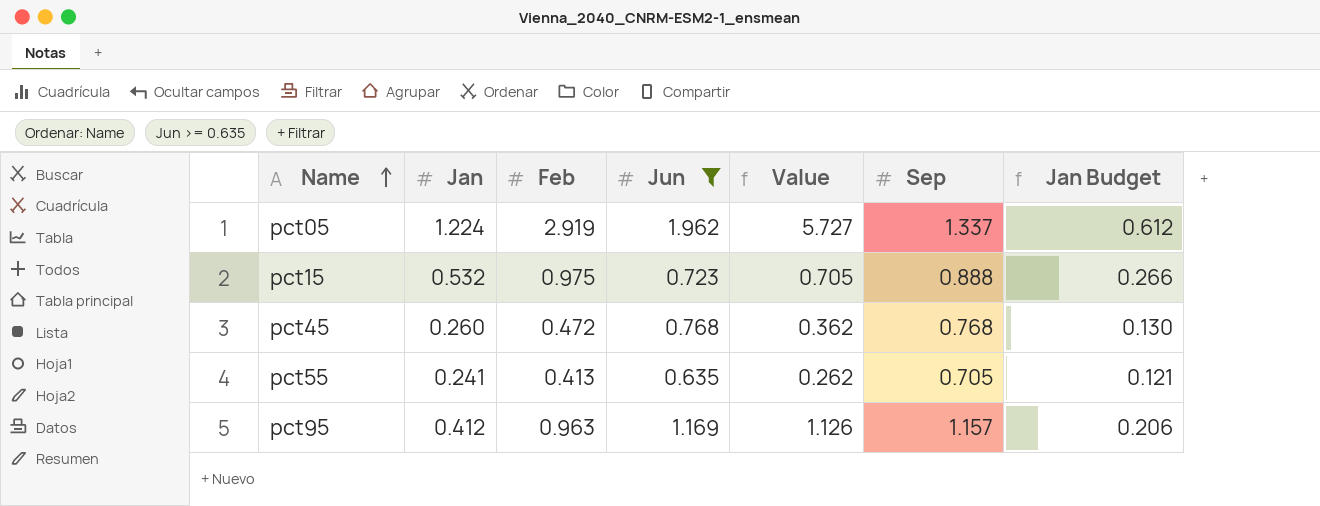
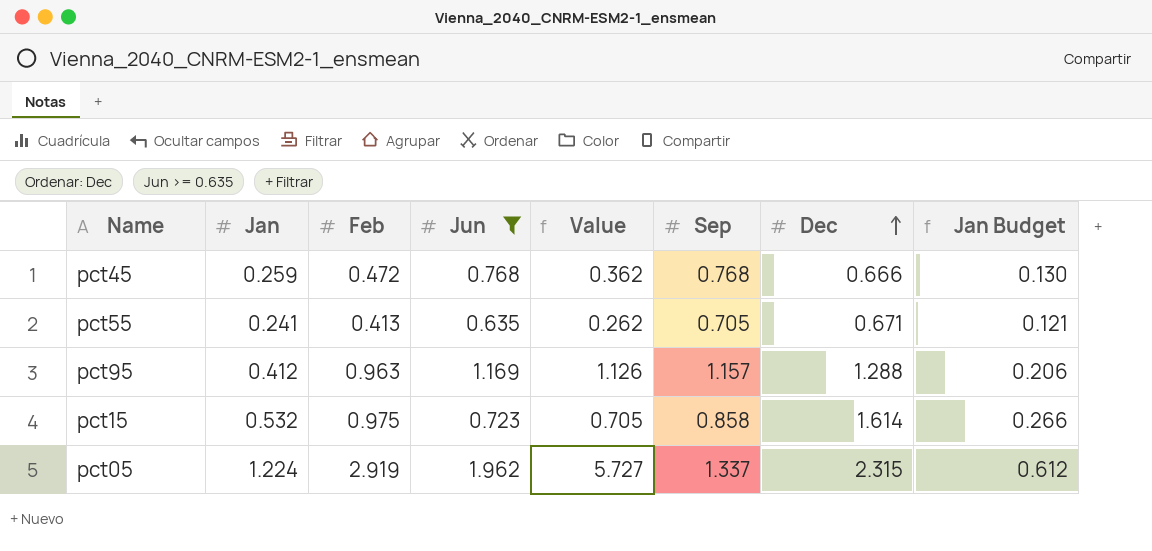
row order: Name ascending -> Dec ascending
column Dec | position: none -> 7
pct45 | Jan: 0.260 -> 0.259
pct15 | Sep: 0.888 -> 0.858

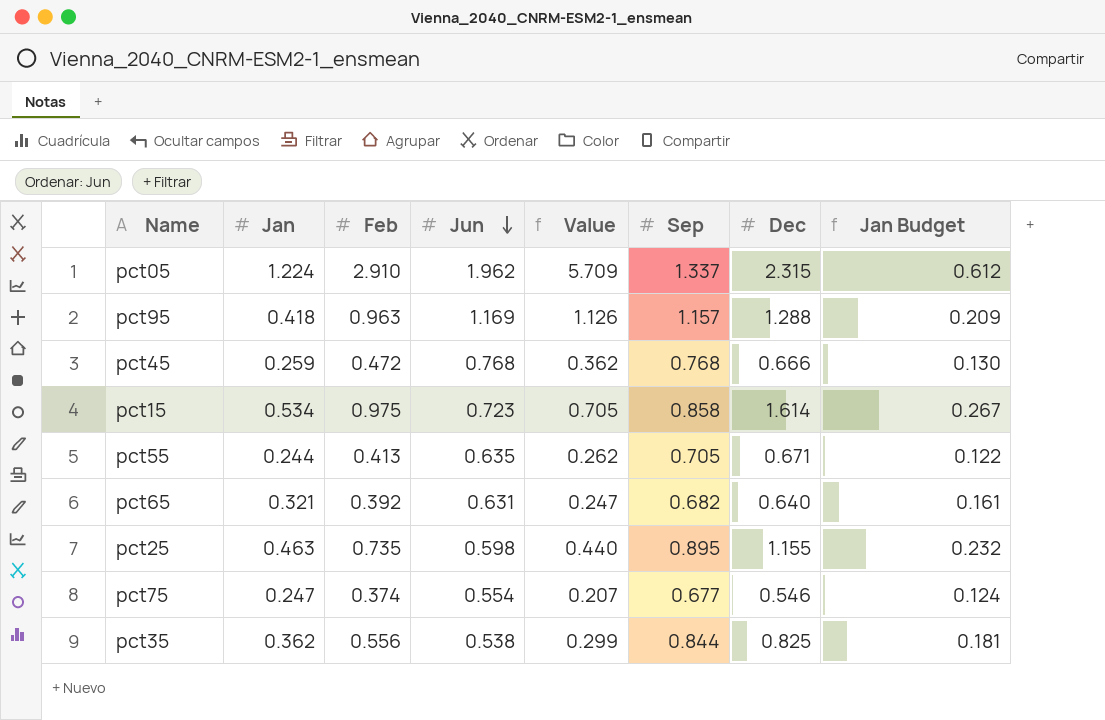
filter: Jun >= 0.635 -> none
row order: Dec ascending -> Jun descending
pct05 | Feb: 2.919 -> 2.910
pct05 | Value: 5.727 -> 5.709
pct95 | Jan: 0.412 -> 0.418
pct95 | Jan Budget: 0.206 -> 0.209
pct15 | Jan: 0.532 -> 0.534
pct15 | Jan Budget: 0.266 -> 0.267
pct55 | Jan: 0.241 -> 0.244
pct55 | Jan Budget: 0.121 -> 0.122

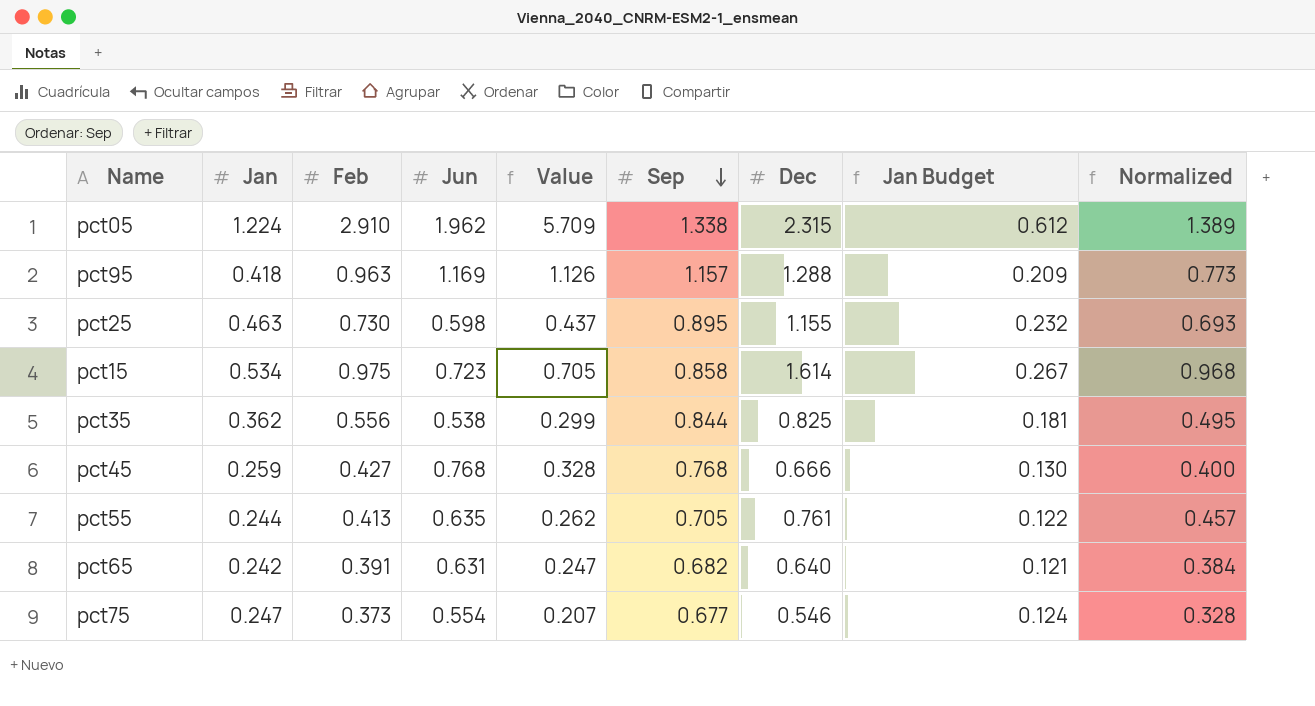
row order: Jun descending -> Sep descending
column Normalized | formula: none -> [Dec] * 0.6
pct05 | Sep: 1.337 -> 1.338
pct25 | Feb: 0.735 -> 0.730
pct25 | Value: 0.440 -> 0.437
pct45 | Feb: 0.472 -> 0.427
pct45 | Value: 0.362 -> 0.328
pct55 | Dec: 0.671 -> 0.761
pct65 | Jan: 0.321 -> 0.242
pct65 | Feb: 0.392 -> 0.391
pct65 | Jan Budget: 0.161 -> 0.121
pct75 | Feb: 0.374 -> 0.373

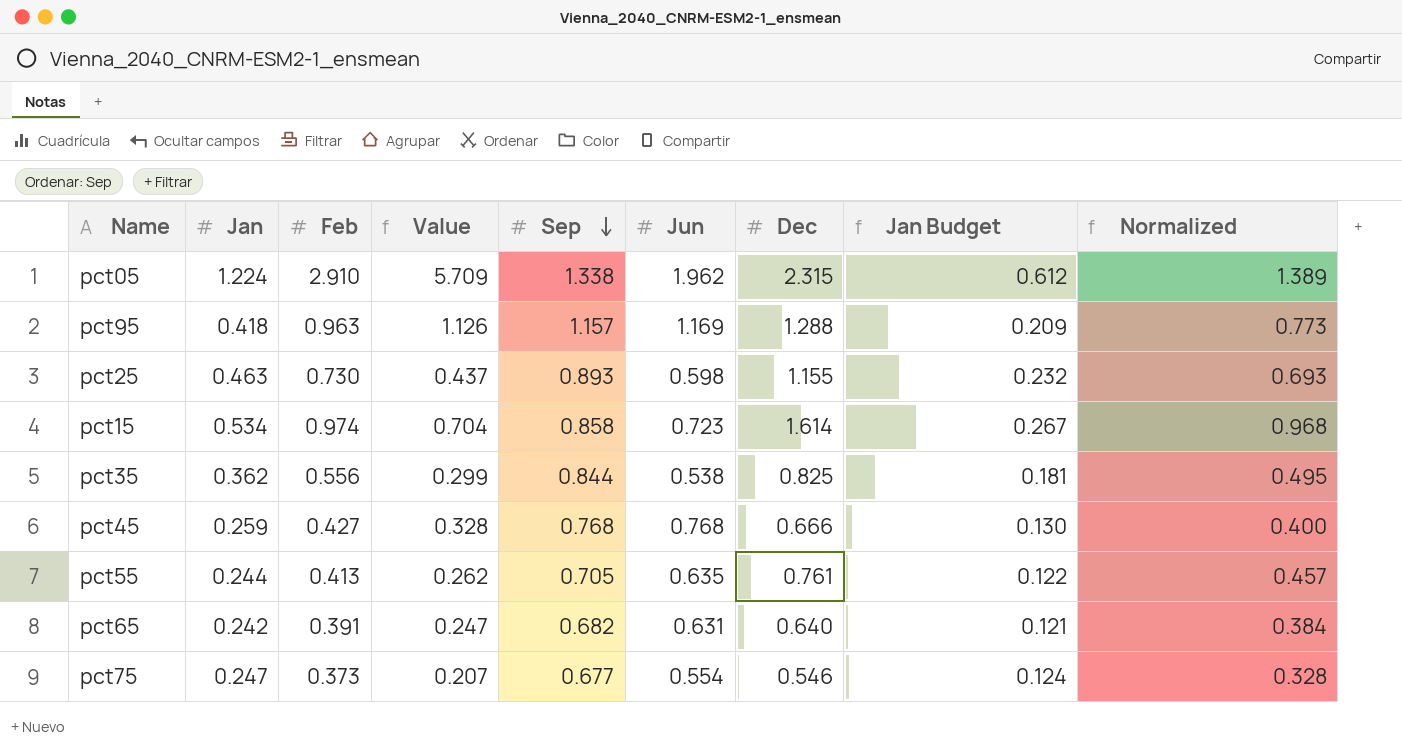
column Jun | position: 4 -> 6
pct25 | Sep: 0.895 -> 0.893
pct15 | Feb: 0.975 -> 0.974
pct15 | Value: 0.705 -> 0.704

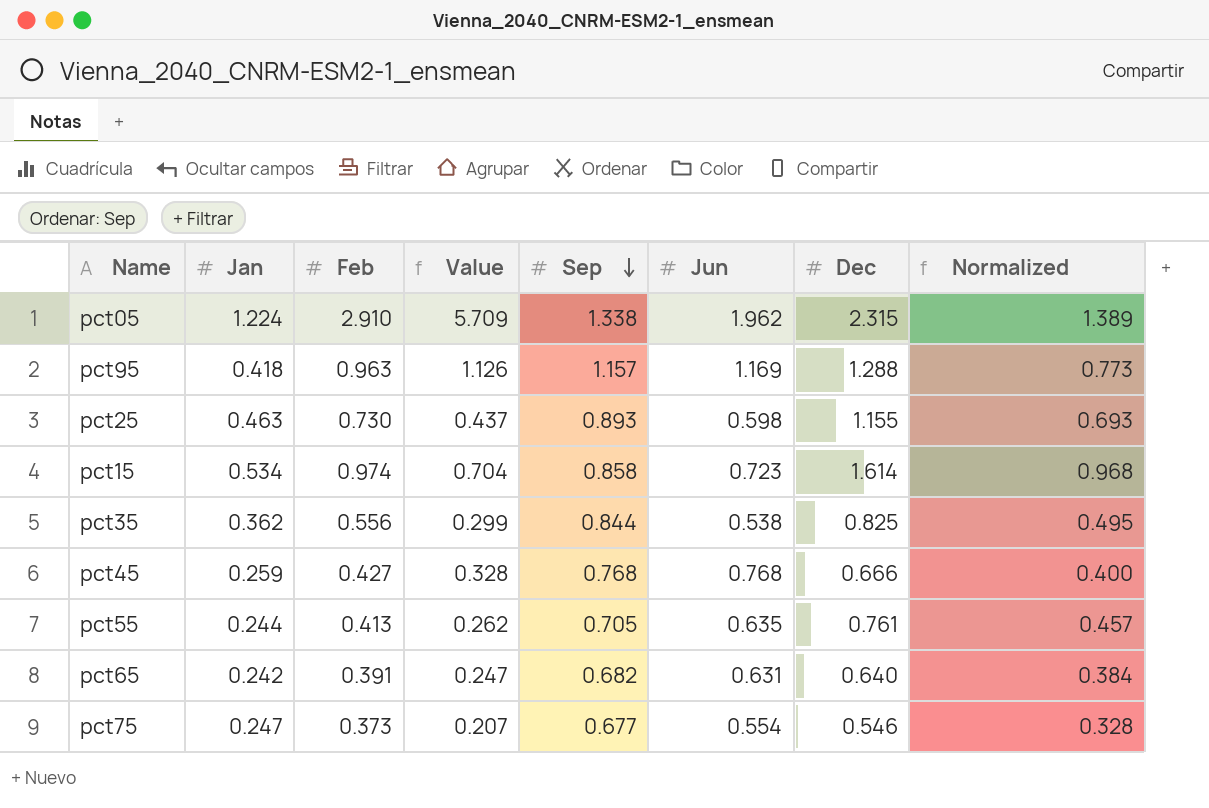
column Jan Budget | formula: [Jan] * 0.5 -> none

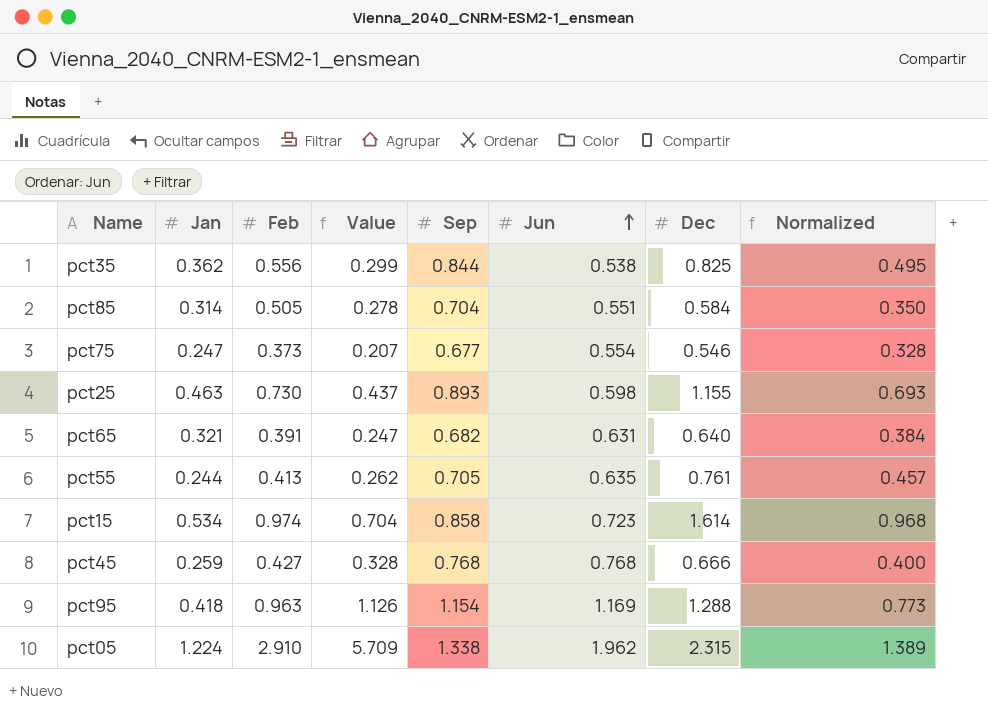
row order: Sep descending -> Jun ascending
row pct85: none -> 0.314 | 0.505 | 0.278 | 0.704 | 0.551 | 0.584 | 0.350
pct65 | Jan: 0.242 -> 0.321
pct95 | Sep: 1.157 -> 1.154

